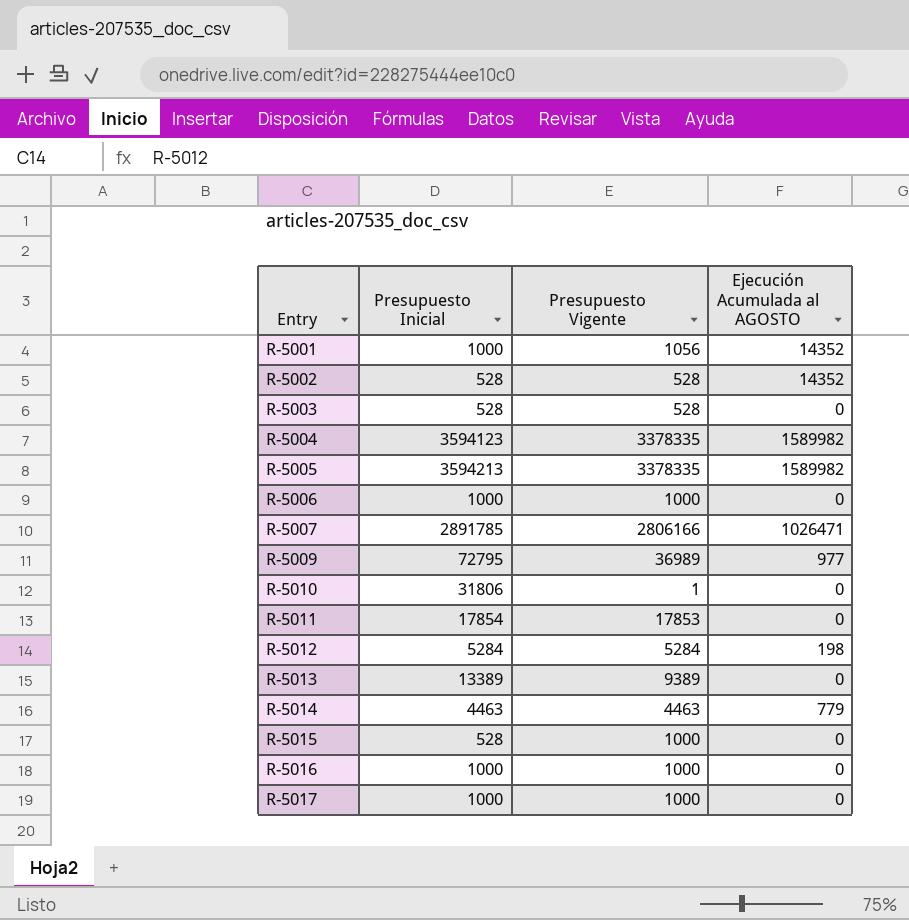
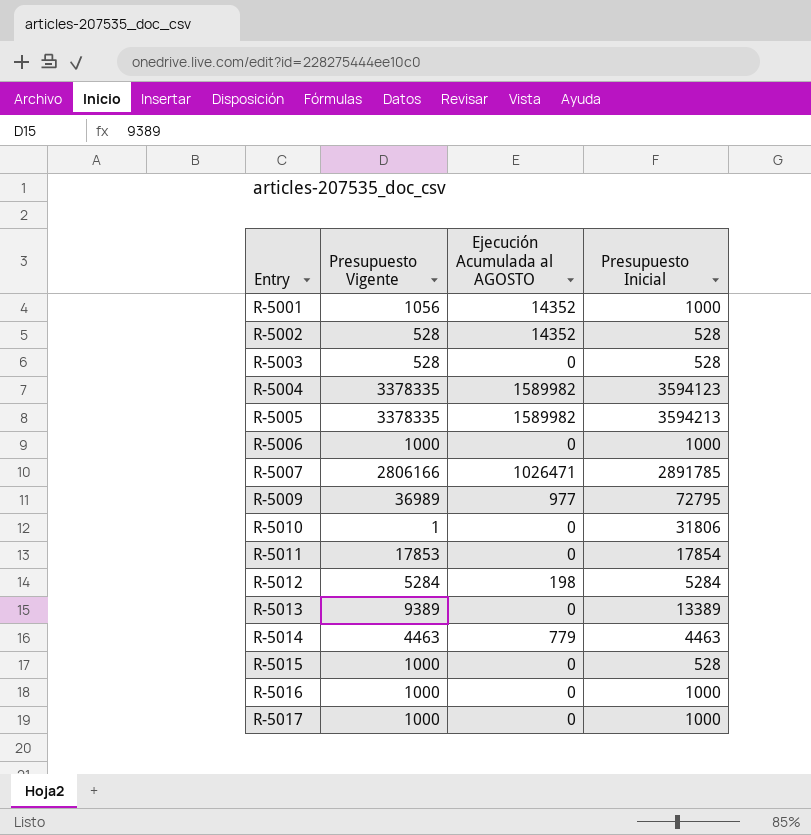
column Presupuesto Inicial | position: 2 -> 4

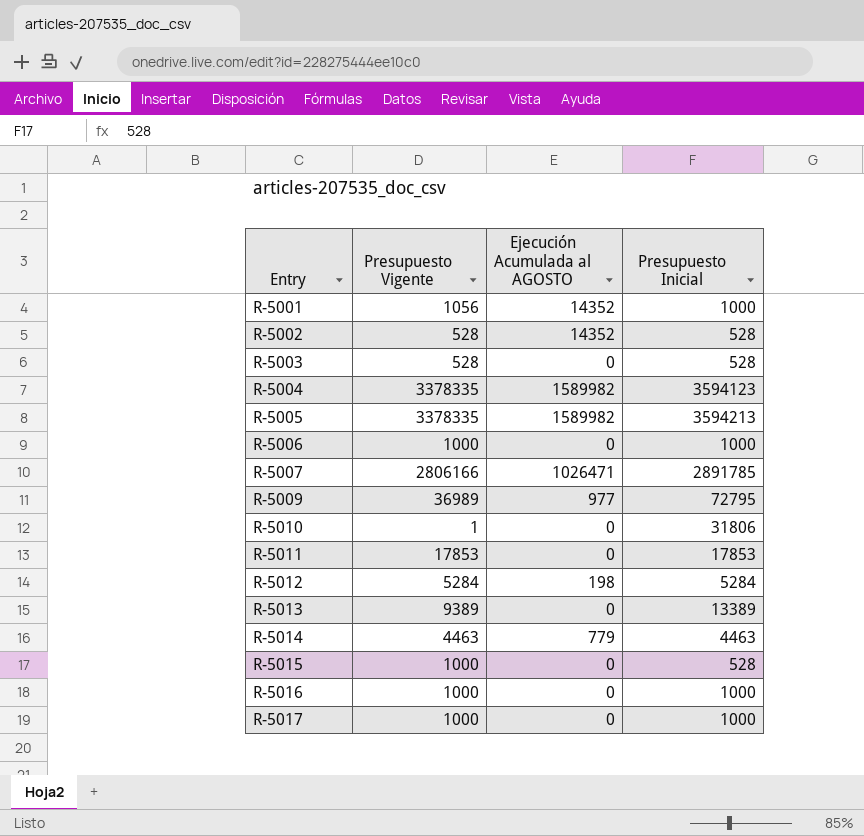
R-5011 | Presupuesto Inicial: 17854 -> 17853

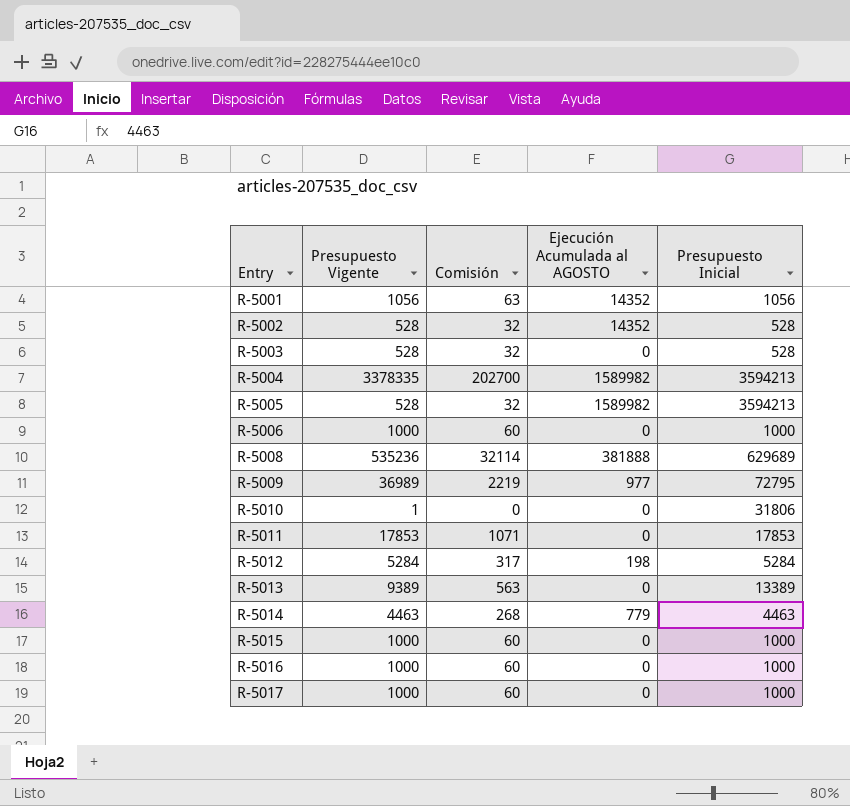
column Comisión | formula: none -> [Presupuesto Vigente] * 0,06
row R-5007: 2806166 | 1026471 | 2891785 -> none
R-5001 | Presupuesto Inicial: 1000 -> 1056
R-5004 | Presupuesto Inicial: 3594123 -> 3594213
R-5005 | Presupuesto Vigente: 3378335 -> 528
row R-5008: none -> 535236 | 32114 | 381888 | 629689
R-5015 | Presupuesto Inicial: 528 -> 1000

